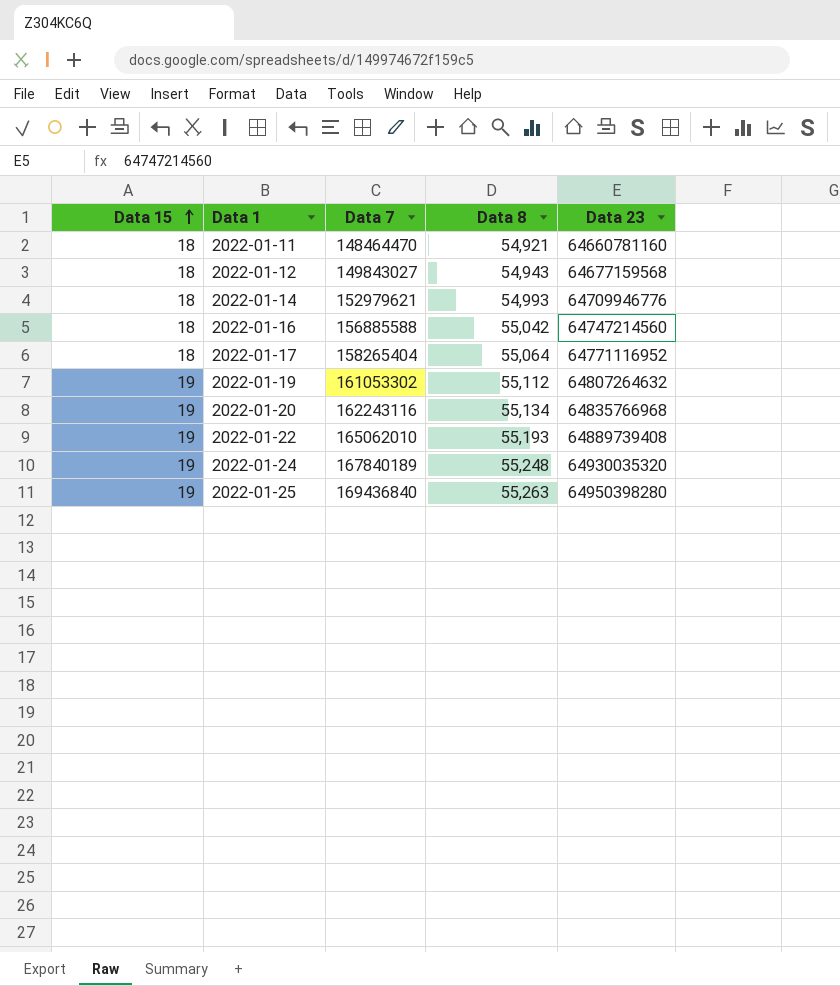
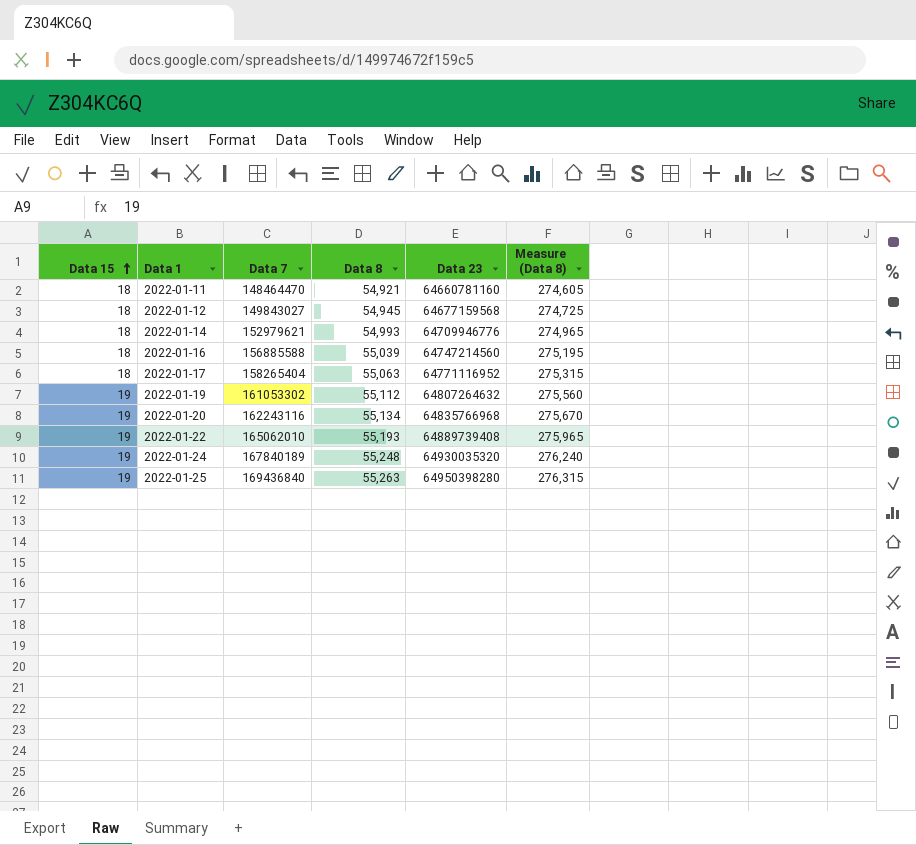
column Measure (Data 8) | formula: none -> [Data 8] * 5
2022-01-12 | Data 8: 54,943 -> 54,945
2022-01-16 | Data 8: 55,042 -> 55,039
2022-01-17 | Data 8: 55,064 -> 55,063

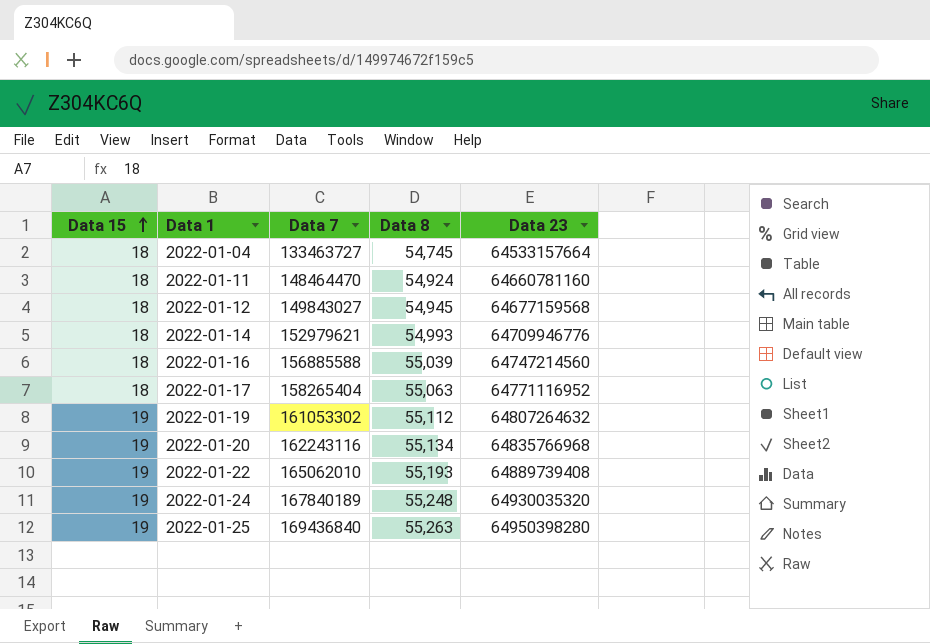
column Measure (Data 8) | formula: [Data 8] * 5 -> none
row 2022-01-04: none -> 18 | 133463727 | 54,745 | 64533157664
2022-01-11 | Data 8: 54,921 -> 54,924

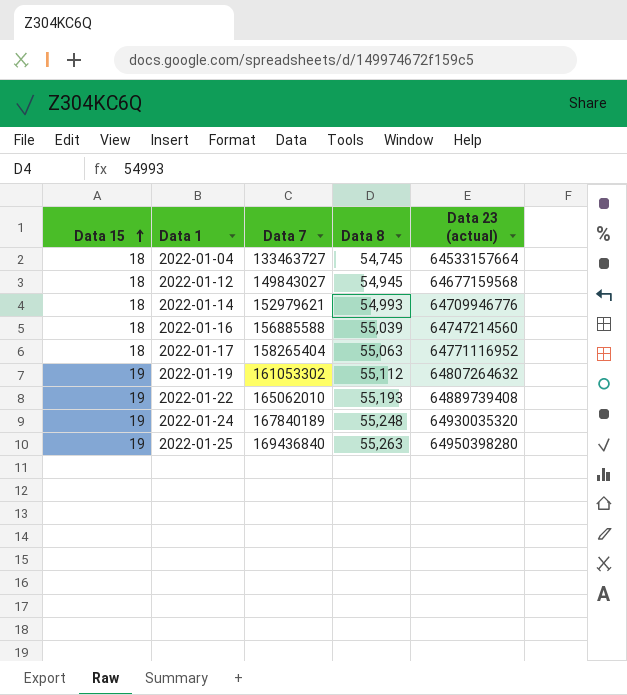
column name: Data 23 -> Data 23 (actual)
row 2022-01-11: 18 | 148464470 | 54,924 | 64660781160 -> none
row 2022-01-20: 19 | 162243116 | 55,134 | 64835766968 -> none

